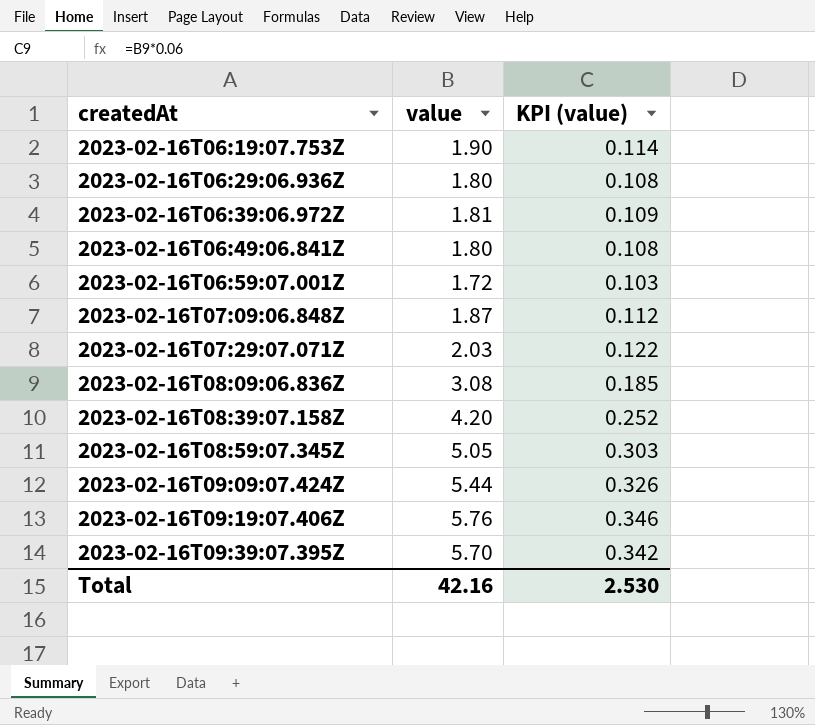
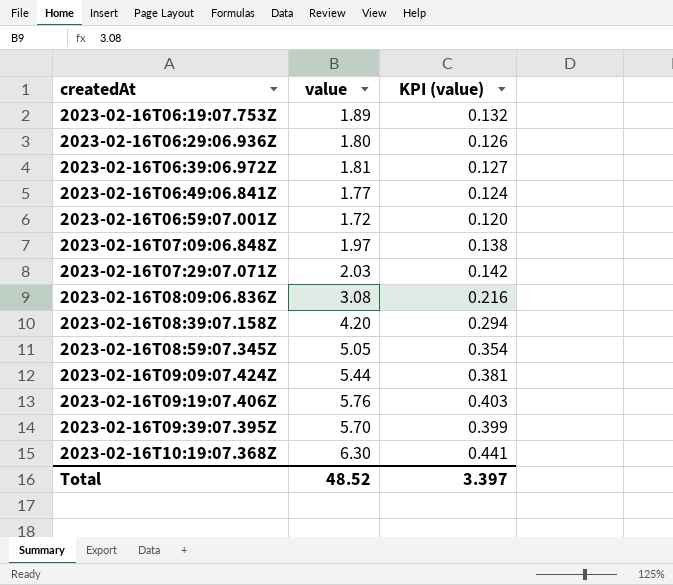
column KPI (value) | formula: [value] * 0.06 -> [value] * 0.07
2023-02-16T06:19:07.753Z | value: 1.90 -> 1.89
2023-02-16T06:49:06.841Z | value: 1.80 -> 1.77
2023-02-16T07:09:06.848Z | value: 1.87 -> 1.97
row 2023-02-16T10:19:07.368Z: none -> 6.30 | 0.441
Total | value: 42.16 -> 48.52
Total | KPI (value): 2.530 -> 3.397

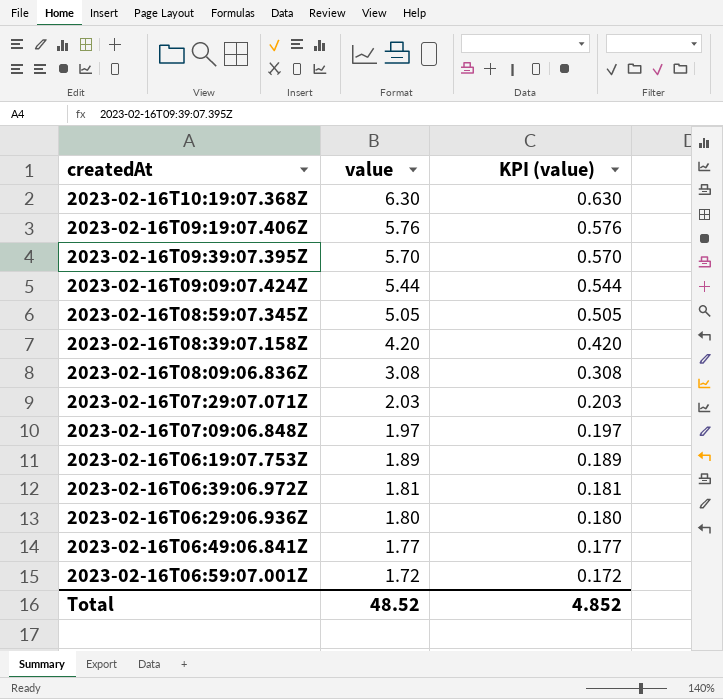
row order: createdAt ascending -> value descending
column KPI (value) | formula: [value] * 0.07 -> [value] * 0.1
Total | KPI (value): 3.397 -> 4.852

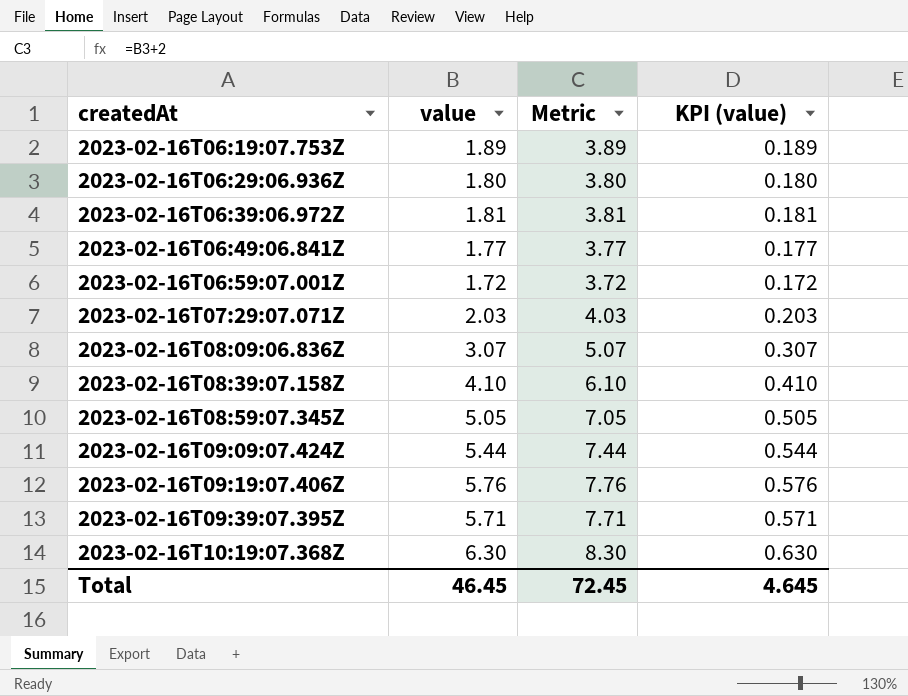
row order: value descending -> createdAt ascending
column Metric | formula: none -> [value] + 2
row 2023-02-16T07:09:06.848Z: 1.97 | 0.197 -> none
2023-02-16T08:09:06.836Z | value: 3.08 -> 3.07
2023-02-16T08:09:06.836Z | KPI (value): 0.308 -> 0.307
2023-02-16T08:39:07.158Z | value: 4.20 -> 4.10
2023-02-16T08:39:07.158Z | KPI (value): 0.420 -> 0.410
2023-02-16T09:39:07.395Z | value: 5.70 -> 5.71
2023-02-16T09:39:07.395Z | KPI (value): 0.570 -> 0.571
Total | value: 48.52 -> 46.45
Total | KPI (value): 4.852 -> 4.645

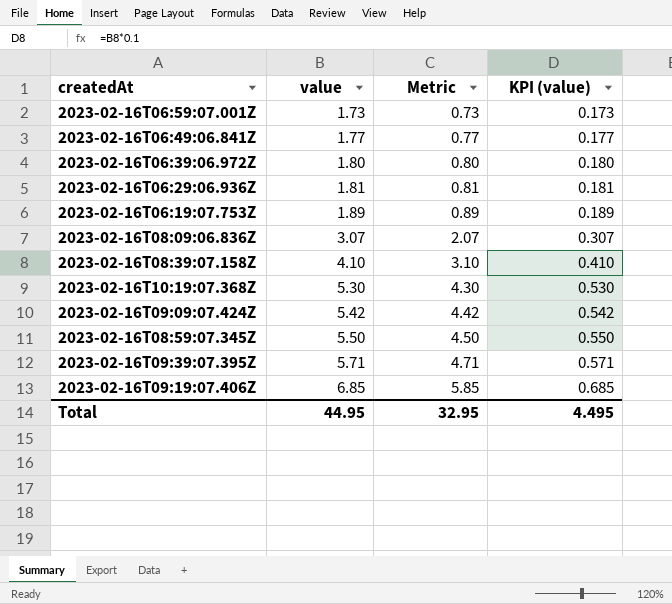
row order: createdAt ascending -> value ascending
column Metric | formula: [value] + 2 -> [value] - 1
row 2023-02-16T07:29:07.071Z: 2.03 | 4.03 | 0.203 -> none
2023-02-16T06:59:07.001Z | value: 1.72 -> 1.73
2023-02-16T06:59:07.001Z | KPI (value): 0.172 -> 0.173
2023-02-16T06:39:06.972Z | value: 1.81 -> 1.80
2023-02-16T06:39:06.972Z | KPI (value): 0.181 -> 0.180
2023-02-16T06:29:06.936Z | value: 1.80 -> 1.81
2023-02-16T06:29:06.936Z | KPI (value): 0.180 -> 0.181
2023-02-16T10:19:07.368Z | value: 6.30 -> 5.30
2023-02-16T10:19:07.368Z | KPI (value): 0.630 -> 0.530
2023-02-16T09:09:07.424Z | value: 5.44 -> 5.42
2023-02-16T09:09:07.424Z | KPI (value): 0.544 -> 0.542
2023-02-16T08:59:07.345Z | value: 5.05 -> 5.50
2023-02-16T08:59:07.345Z | KPI (value): 0.505 -> 0.550
2023-02-16T09:19:07.406Z | value: 5.76 -> 6.85
2023-02-16T09:19:07.406Z | KPI (value): 0.576 -> 0.685
Total | value: 46.45 -> 44.95
Total | Metric: 72.45 -> 32.95
Total | KPI (value): 4.645 -> 4.495

